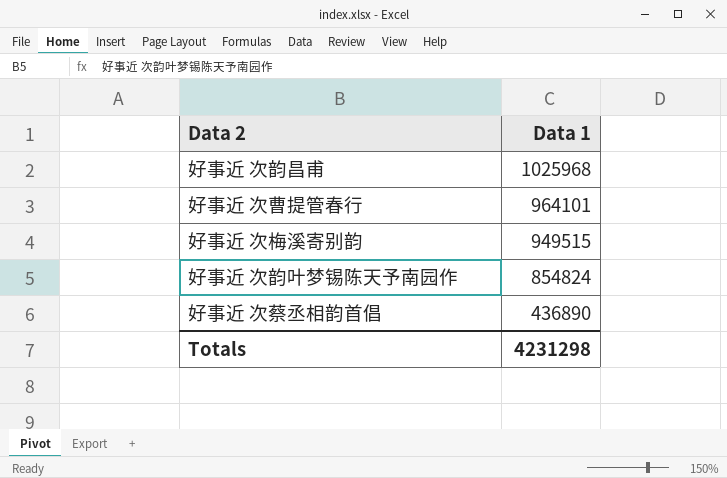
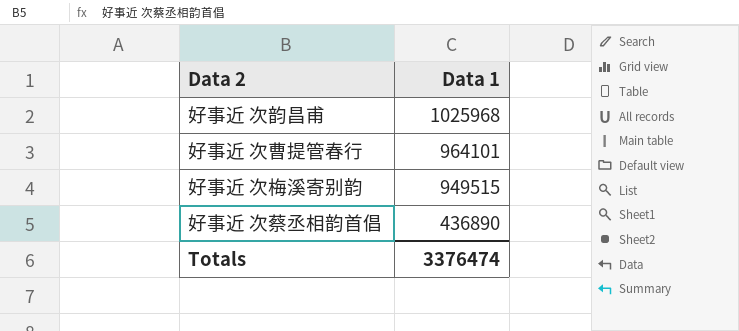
row 好事近 次韵叶梦锡陈天予南园作: 854824 -> none
Totals | Data 1: 4231298 -> 3376474

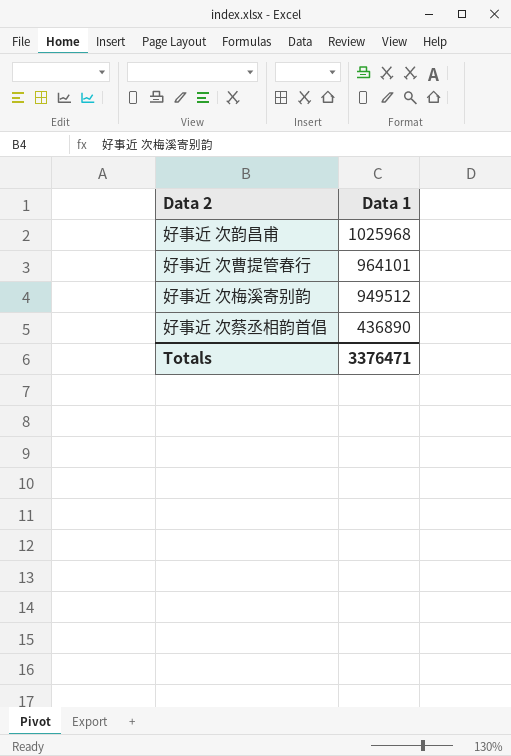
好事近 次梅溪寄别韵 | Data 1: 949515 -> 949512
Totals | Data 1: 3376474 -> 3376471

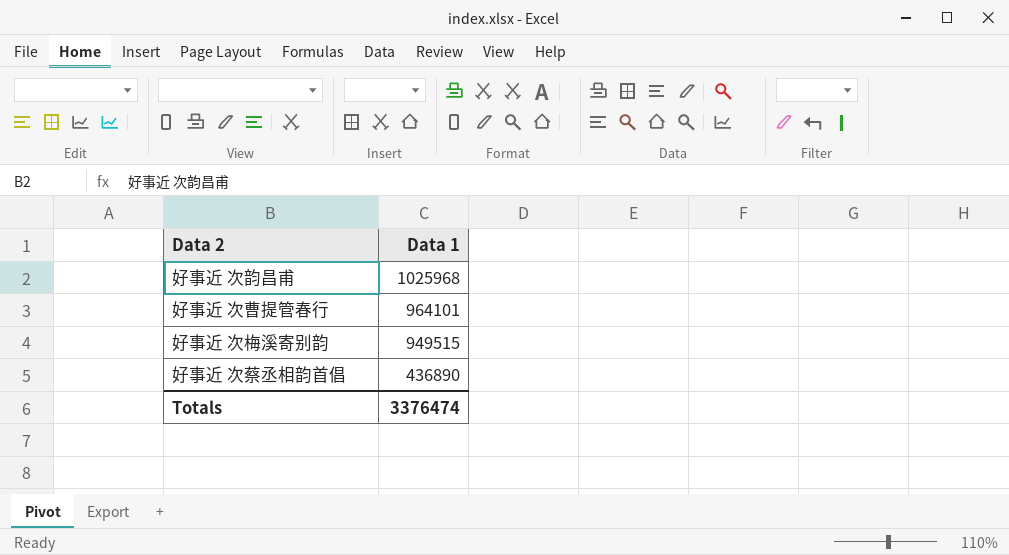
好事近 次梅溪寄别韵 | Data 1: 949512 -> 949515
Totals | Data 1: 3376471 -> 3376474

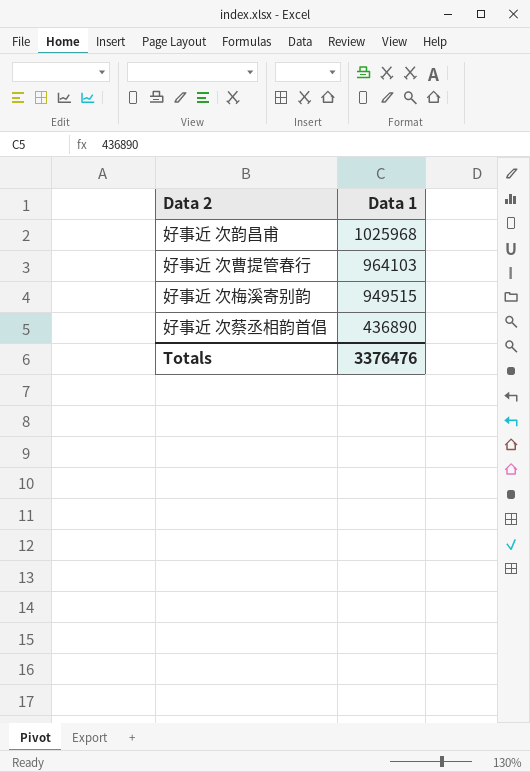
好事近 次曹提管春行 | Data 1: 964101 -> 964103
Totals | Data 1: 3376474 -> 3376476

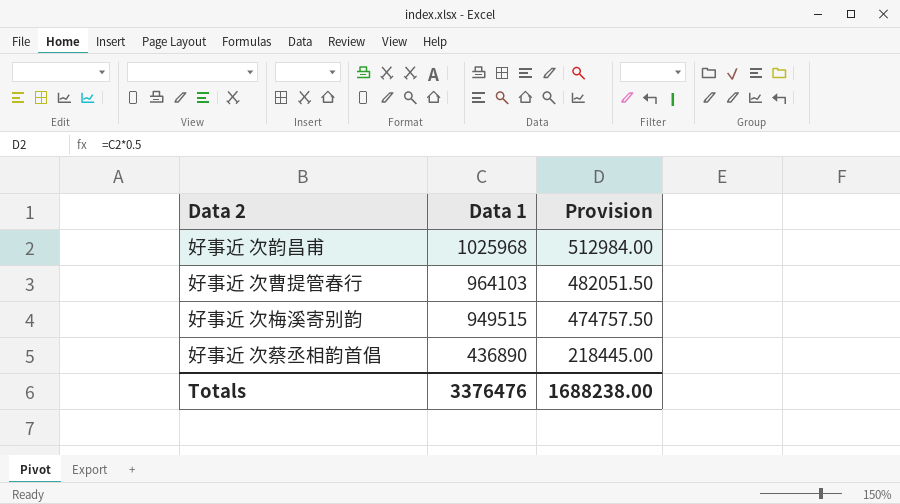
column Provision | formula: none -> [Data 1] * 0.5

